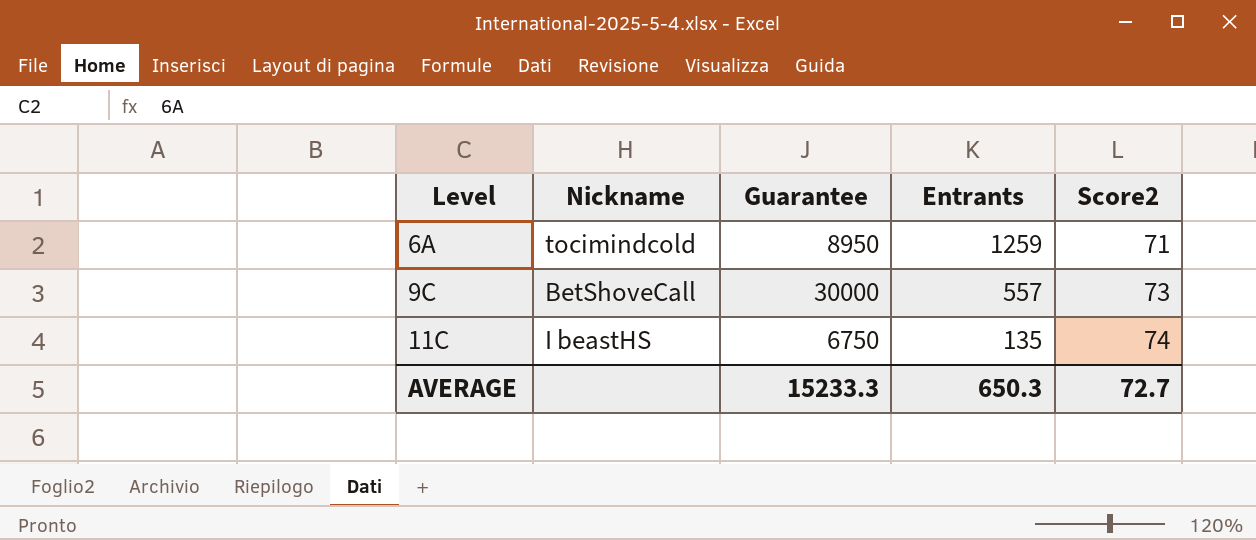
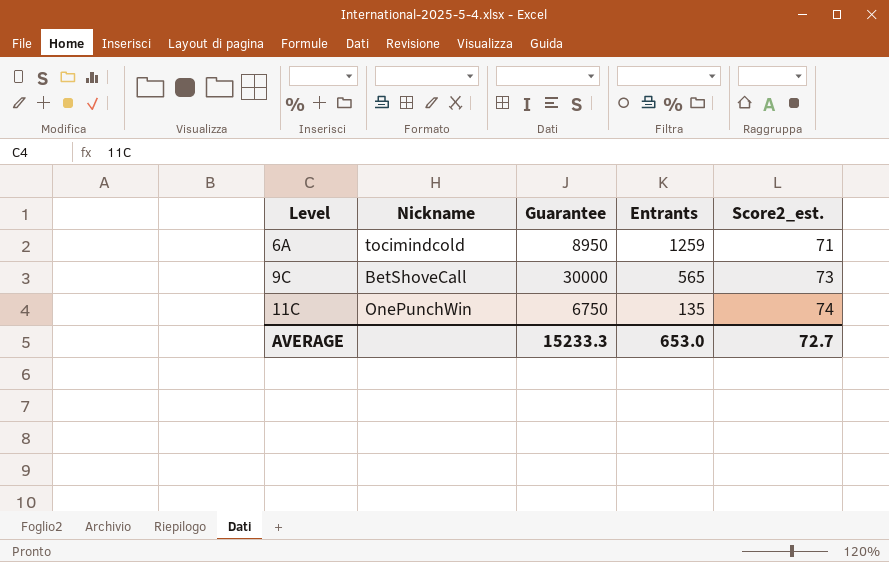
column name: Score2 -> Score2_est.
9C | Entrants: 557 -> 565
11C | Nickname: I beastHS -> OnePunchWin
AVERAGE | Entrants: 650.3 -> 653.0

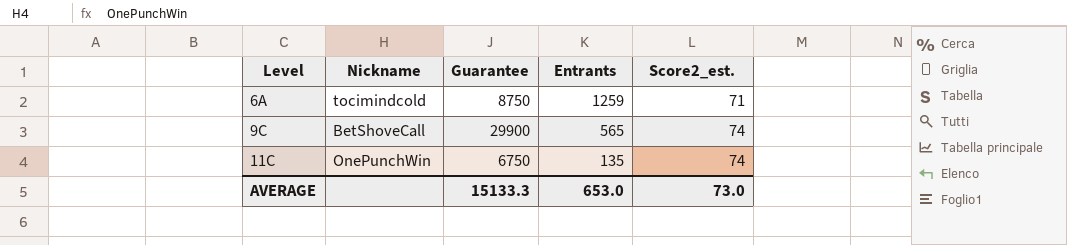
6A | Guarantee: 8950 -> 8750
9C | Guarantee: 30000 -> 29900
9C | Score2_est.: 73 -> 74
AVERAGE | Guarantee: 15233.3 -> 15133.3
AVERAGE | Score2_est.: 72.7 -> 73.0

